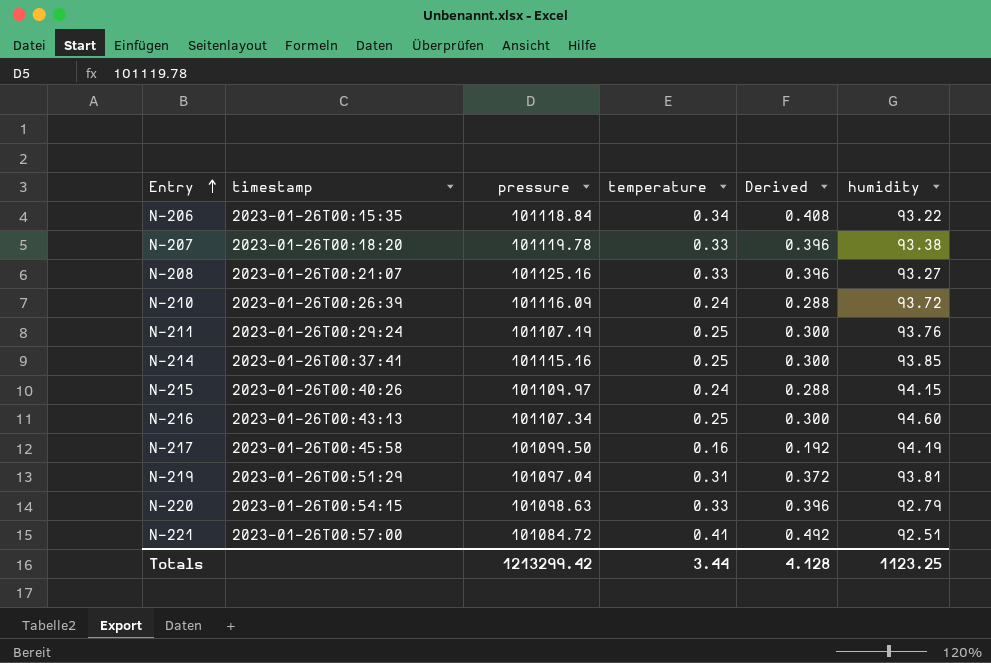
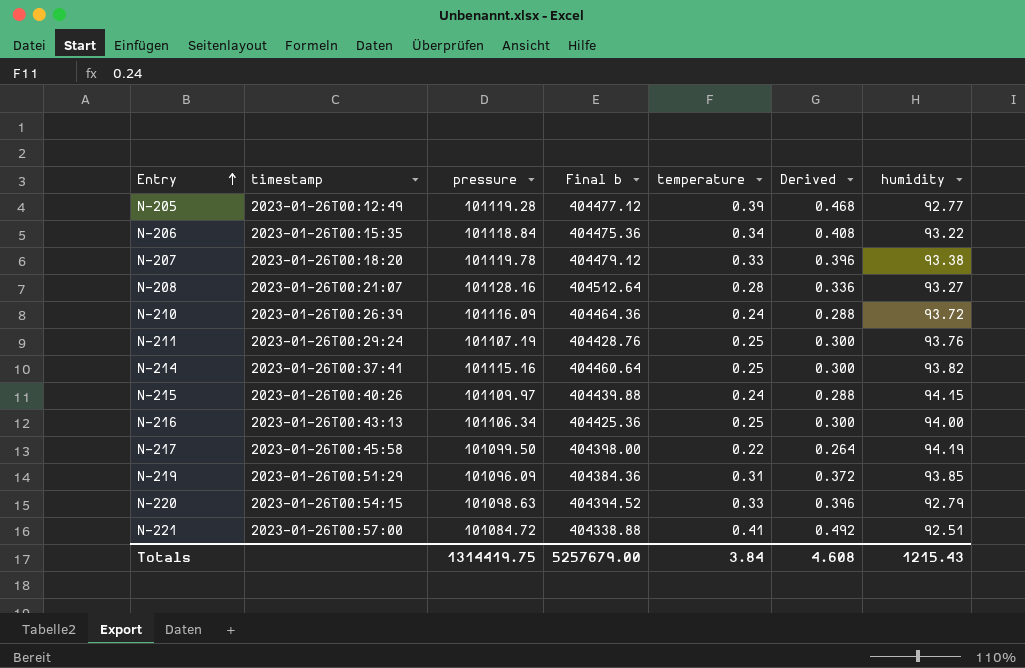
column Final b | formula: none -> [pressure] * 4
row N-205: none -> 2023-01-26T00:12:49 | 101119.28 | 404477.12 | 0.39 | 0.468 | 92.77
N-208 | pressure: 101125.16 -> 101128.16
N-208 | temperature: 0.33 -> 0.28
N-208 | Derived: 0.396 -> 0.336
N-214 | humidity: 93.85 -> 93.82
N-216 | pressure: 101107.34 -> 101106.34
N-216 | humidity: 94.60 -> 94.00
N-217 | temperature: 0.16 -> 0.22
N-217 | Derived: 0.192 -> 0.264
N-219 | pressure: 101097.04 -> 101096.09
N-219 | humidity: 93.81 -> 93.85
Totals | pressure: 1213299.42 -> 1314419.75
Totals | temperature: 3.44 -> 3.84
Totals | Derived: 4.128 -> 4.608
Totals | humidity: 1123.25 -> 1215.43

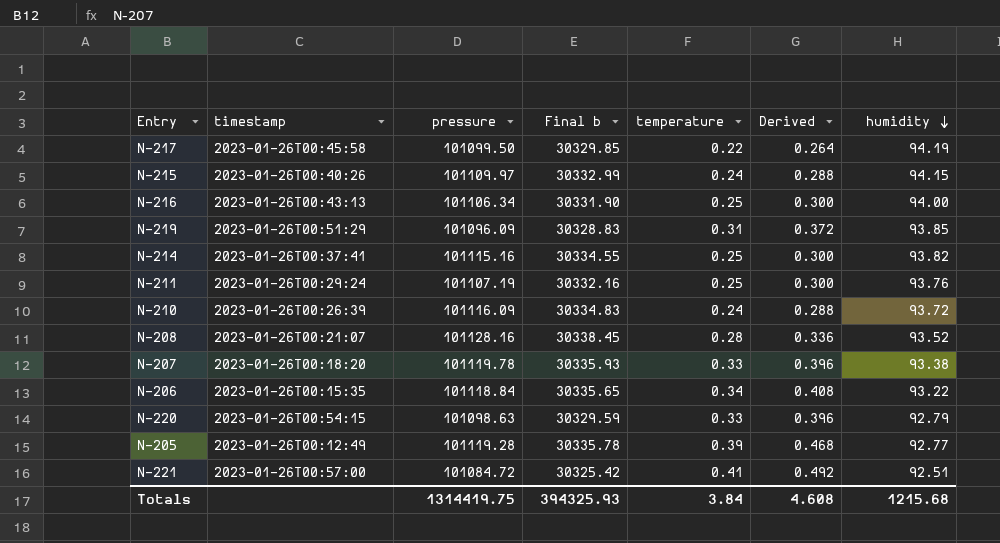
row order: Entry ascending -> humidity descending
column Final b | formula: [pressure] * 4 -> [pressure] * 0.3
N-208 | humidity: 93.27 -> 93.52
Totals | Final b: 5257679.00 -> 394325.93
Totals | humidity: 1215.43 -> 1215.68

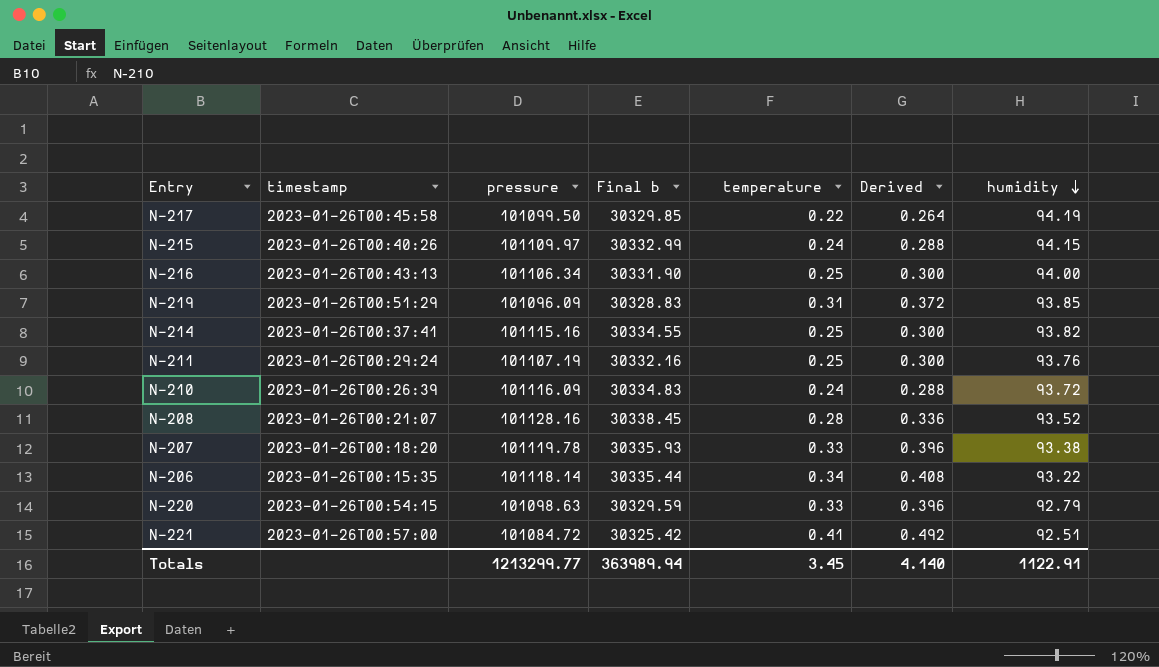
row N-205: 2023-01-26T00:12:49 | 101119.28 | 30335.78 | 0.39 | 0.468 | 92.77 -> none
N-206 | pressure: 101118.84 -> 101118.14
N-206 | Final b: 30335.65 -> 30335.44
Totals | pressure: 1314419.75 -> 1213299.77
Totals | Final b: 394325.93 -> 363989.94
Totals | temperature: 3.84 -> 3.45
Totals | Derived: 4.608 -> 4.140
Totals | humidity: 1215.68 -> 1122.91

